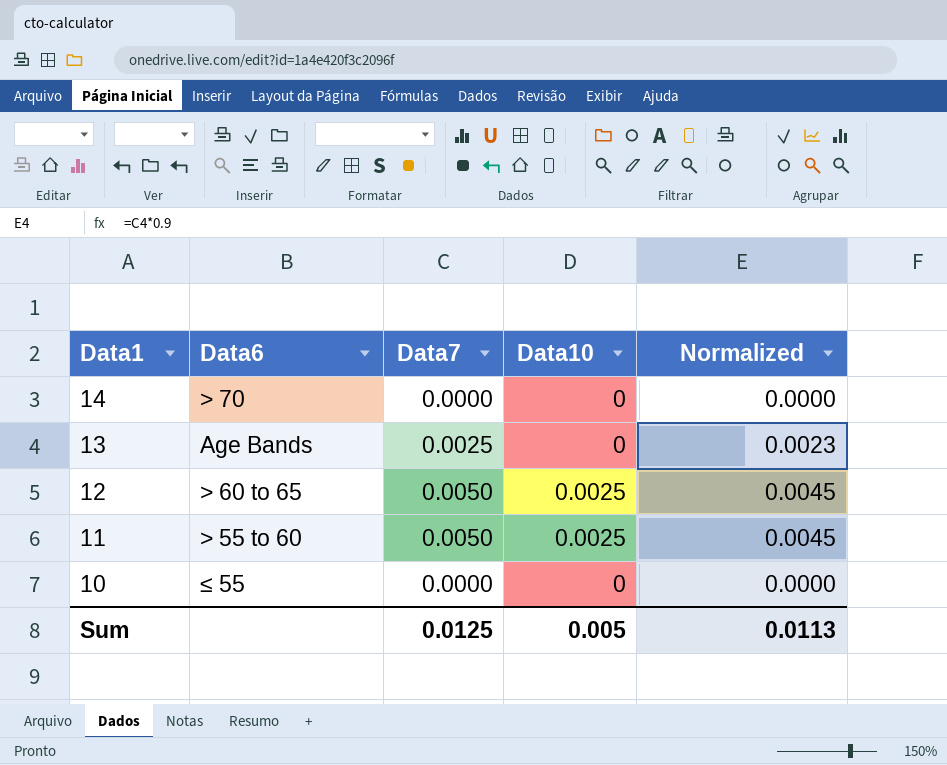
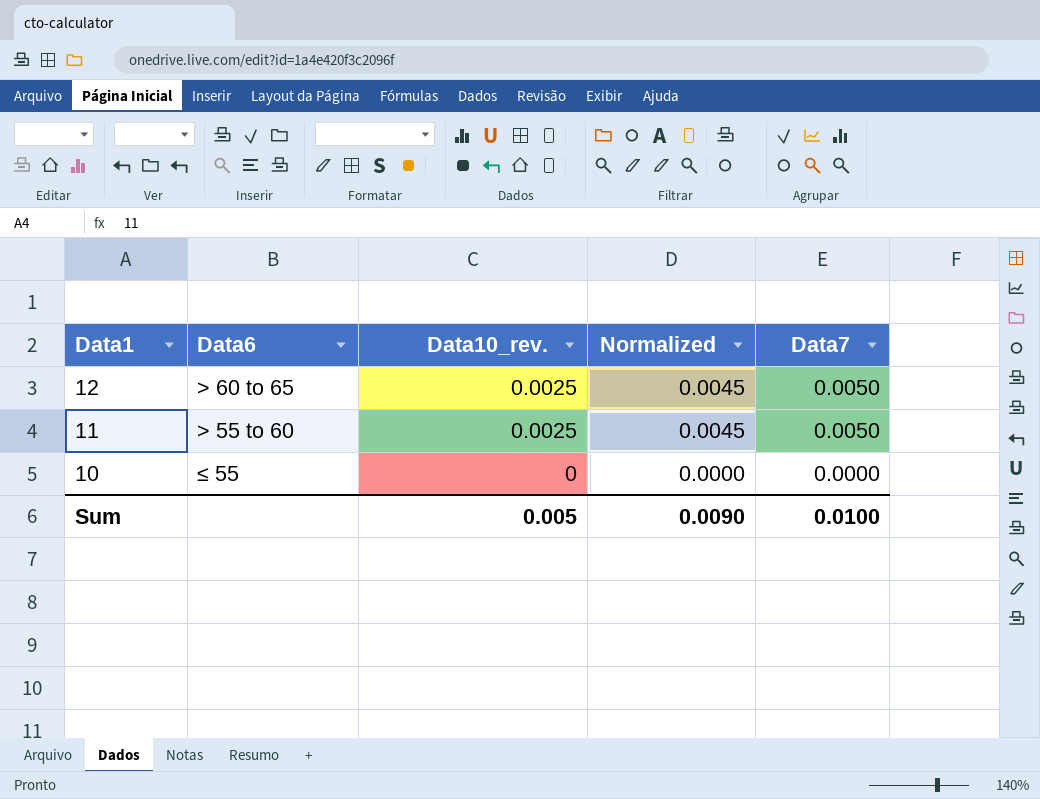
column name: Data10 -> Data10_rev.
column Data7 | position: 3 -> 5
row 14: > 70 | 0.0000 | 0 | 0.0000 -> none
row 13: Age Bands | 0.0025 | 0 | 0.0023 -> none
Sum | Normalized: 0.0113 -> 0.0090
Sum | Data7: 0.0125 -> 0.0100

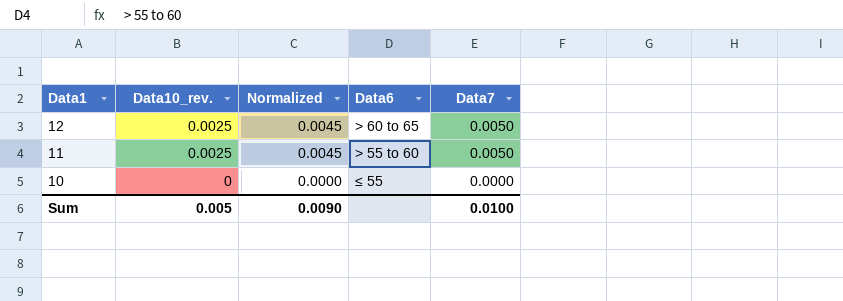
column Data6 | position: 2 -> 4

